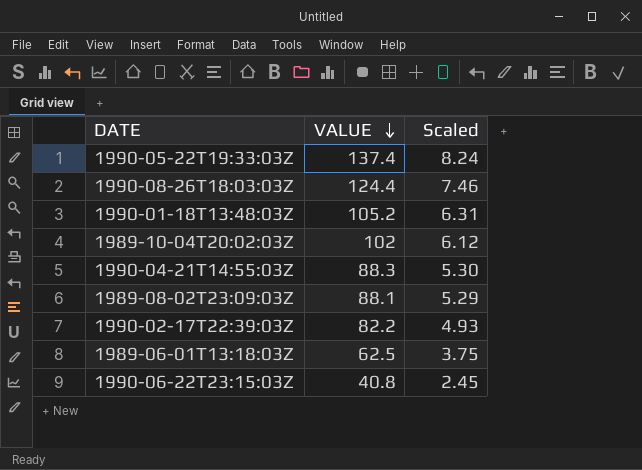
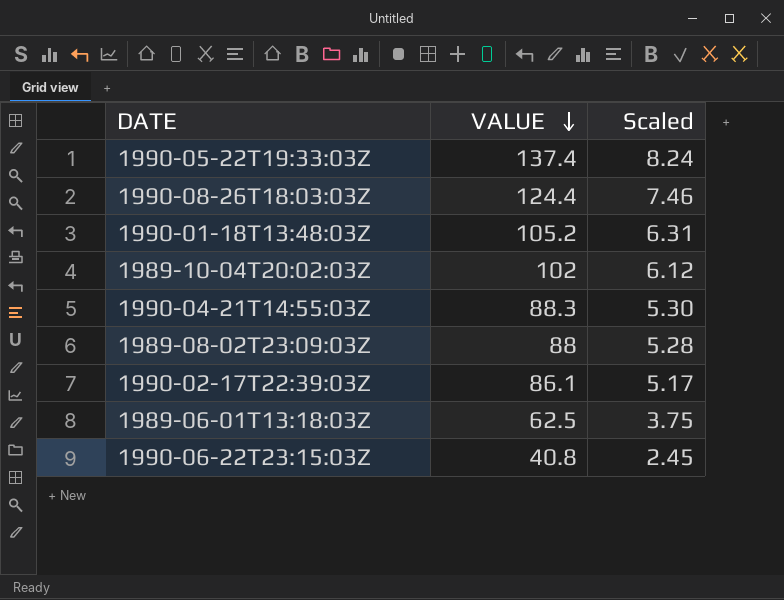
1989-08-02T23:09:03Z | VALUE: 88.1 -> 88
1989-08-02T23:09:03Z | Scaled: 5.29 -> 5.28
1990-02-17T22:39:03Z | VALUE: 82.2 -> 86.1
1990-02-17T22:39:03Z | Scaled: 4.93 -> 5.17

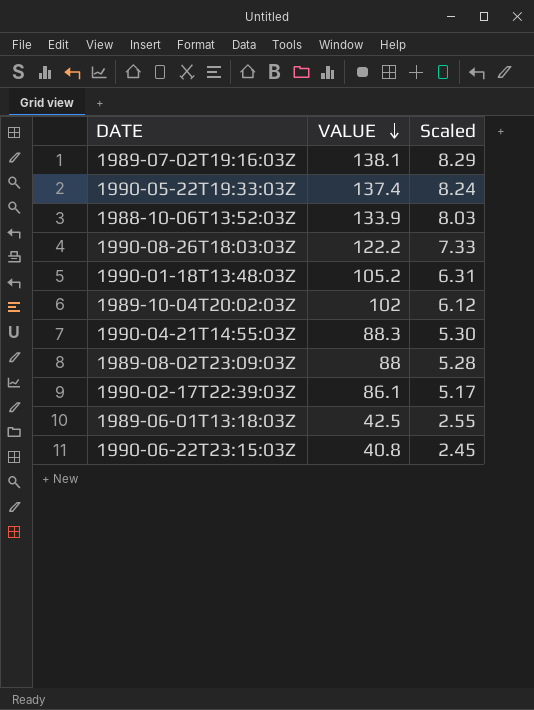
row 1989-07-02T19:16:03Z: none -> 138.1 | 8.29
row 1988-10-06T13:52:03Z: none -> 133.9 | 8.03
1990-08-26T18:03:03Z | VALUE: 124.4 -> 122.2
1990-08-26T18:03:03Z | Scaled: 7.46 -> 7.33
1989-06-01T13:18:03Z | VALUE: 62.5 -> 42.5
1989-06-01T13:18:03Z | Scaled: 3.75 -> 2.55

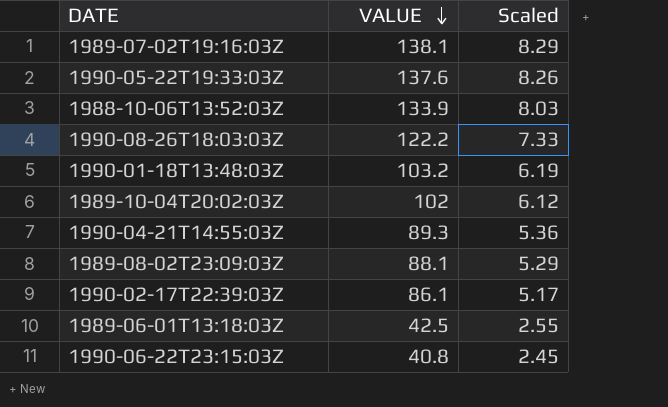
1990-05-22T19:33:03Z | VALUE: 137.4 -> 137.6
1990-05-22T19:33:03Z | Scaled: 8.24 -> 8.26
1990-01-18T13:48:03Z | VALUE: 105.2 -> 103.2
1990-01-18T13:48:03Z | Scaled: 6.31 -> 6.19
1990-04-21T14:55:03Z | VALUE: 88.3 -> 89.3
1990-04-21T14:55:03Z | Scaled: 5.30 -> 5.36
1989-08-02T23:09:03Z | VALUE: 88 -> 88.1
1989-08-02T23:09:03Z | Scaled: 5.28 -> 5.29

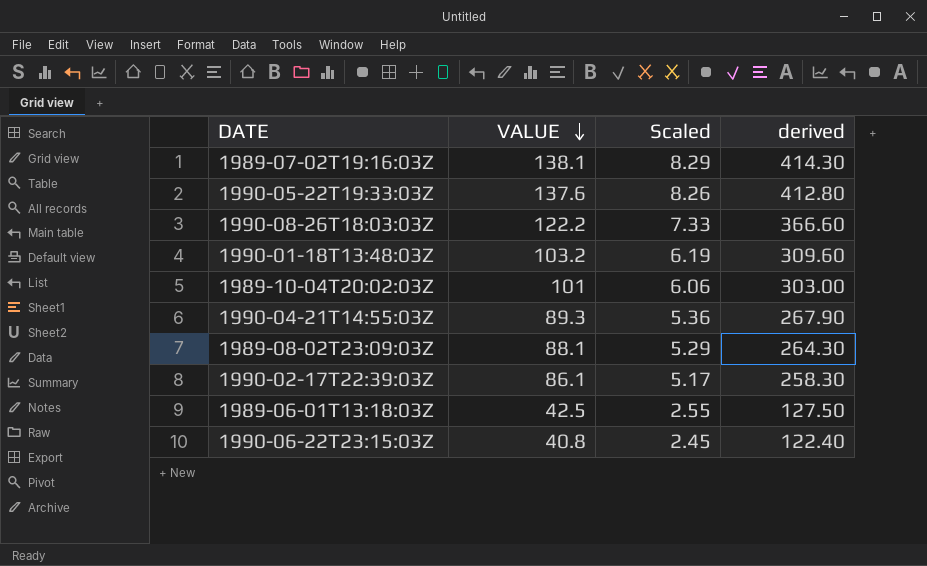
column derived | formula: none -> [VALUE] * 3
row 1988-10-06T13:52:03Z: 133.9 | 8.03 -> none
1989-10-04T20:02:03Z | VALUE: 102 -> 101
1989-10-04T20:02:03Z | Scaled: 6.12 -> 6.06

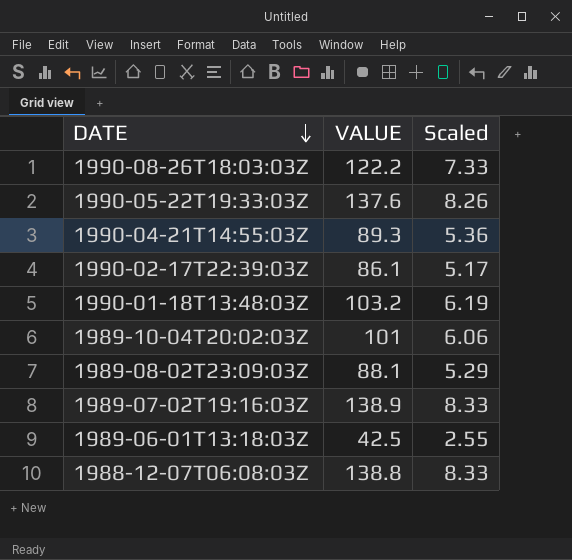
row order: VALUE descending -> DATE descending
column derived | formula: [VALUE] * 3 -> none
row 1990-06-22T23:15:03Z: 40.8 | 2.45 | 122.40 -> none
1989-07-02T19:16:03Z | VALUE: 138.1 -> 138.9
1989-07-02T19:16:03Z | Scaled: 8.29 -> 8.33
row 1988-12-07T06:08:03Z: none -> 138.8 | 8.33

